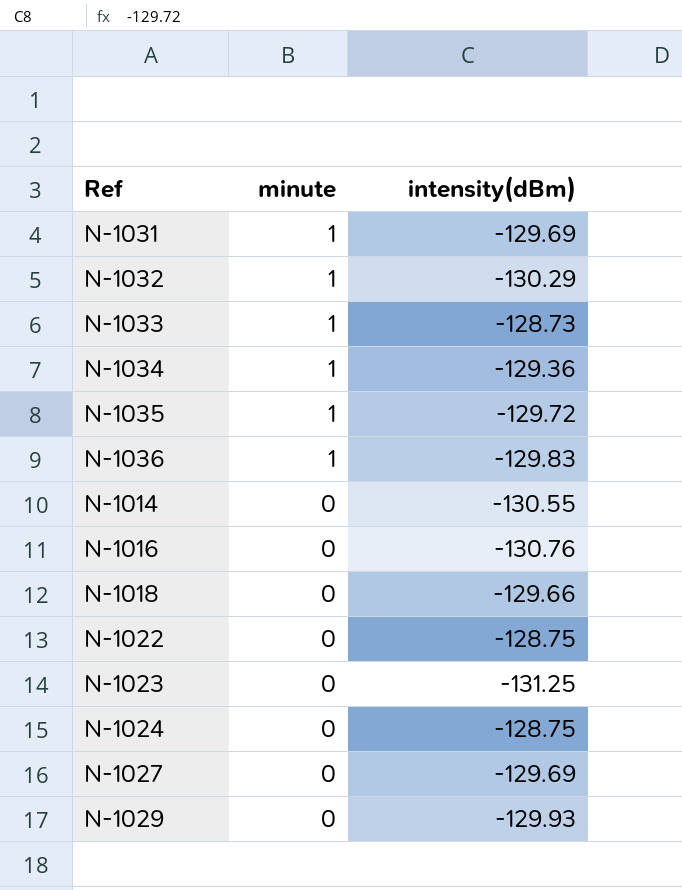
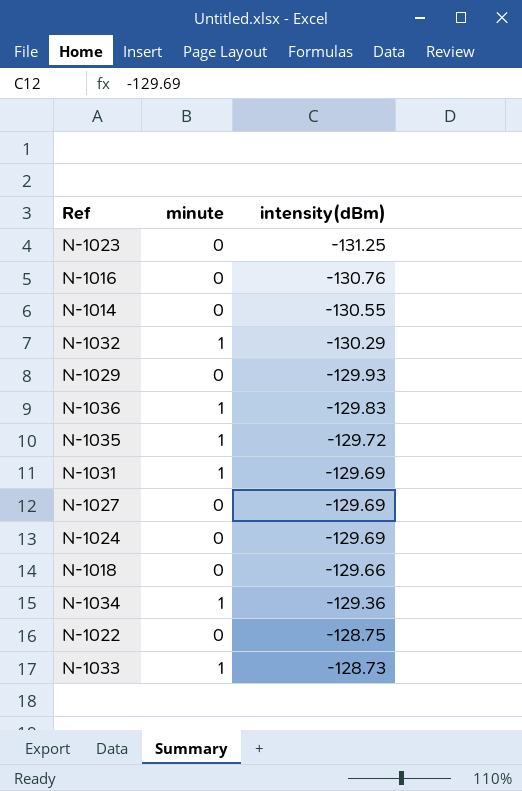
row order: minute descending -> intensity(dBm) ascending
N-1024 | intensity(dBm): -128.75 -> -129.69

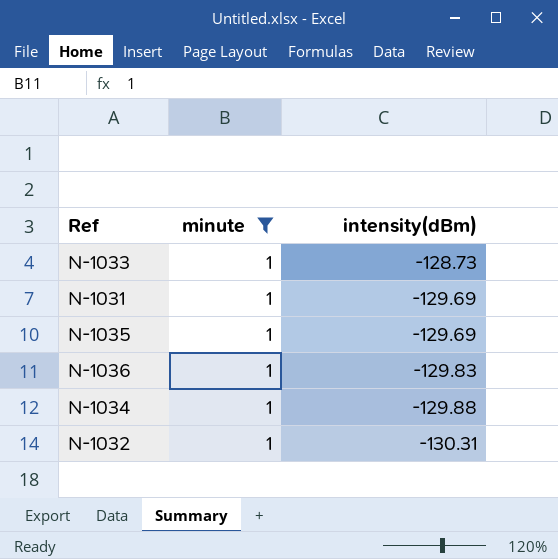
filter: none -> minute = 1
row order: intensity(dBm) ascending -> intensity(dBm) descending
N-1035 | intensity(dBm): -129.72 -> -129.69
N-1034 | intensity(dBm): -129.36 -> -129.88
N-1032 | intensity(dBm): -130.29 -> -130.31

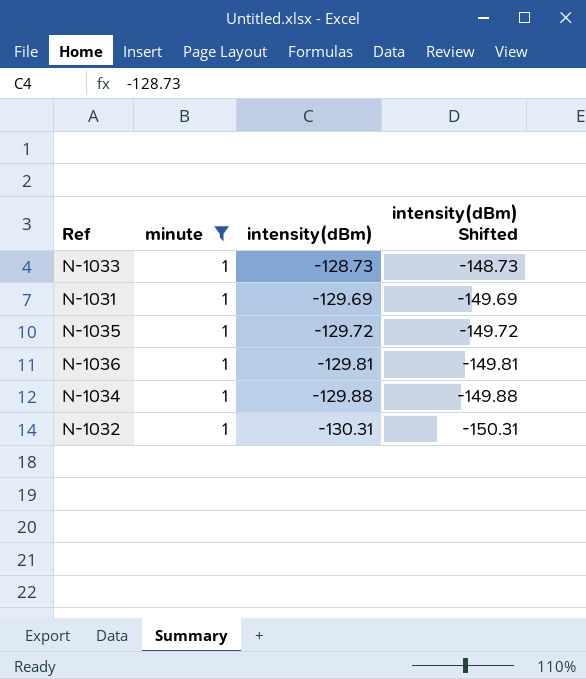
column intensity(dBm) Shifted | formula: none -> [intensity(dBm)] - 20
N-1035 | intensity(dBm): -129.69 -> -129.72
N-1036 | intensity(dBm): -129.83 -> -129.81

